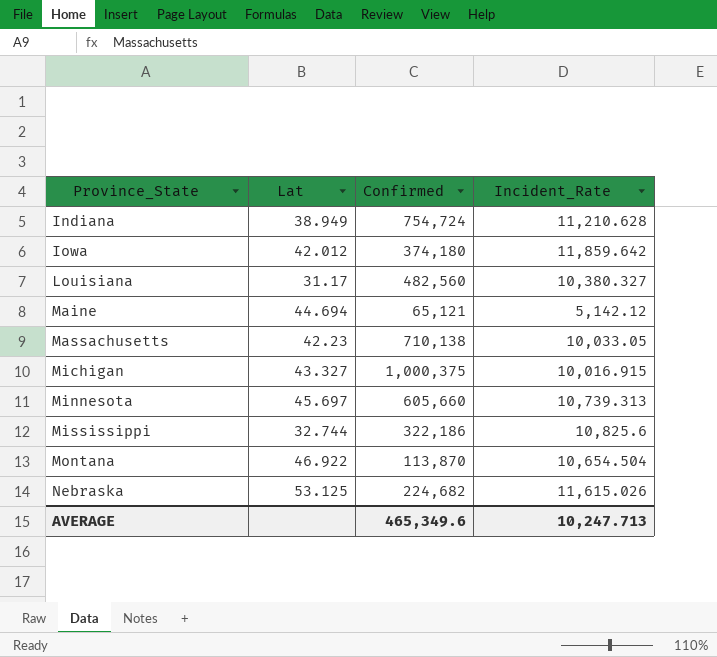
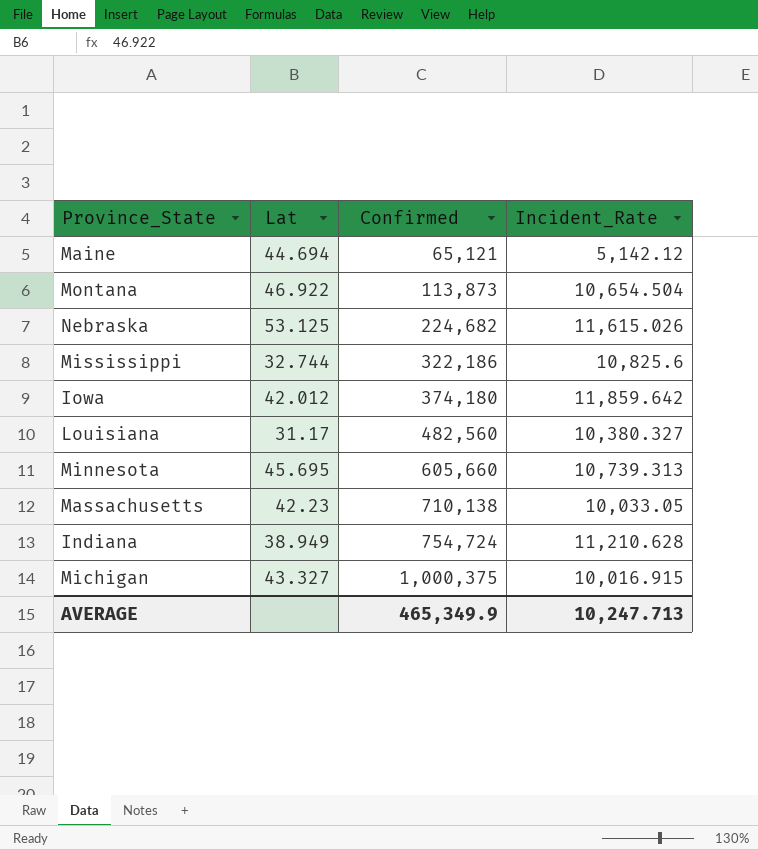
row order: Province_State ascending -> Confirmed ascending
Montana | Confirmed: 113,870 -> 113,873
Minnesota | Lat: 45.697 -> 45.695
AVERAGE | Confirmed: 465,349.6 -> 465,349.9

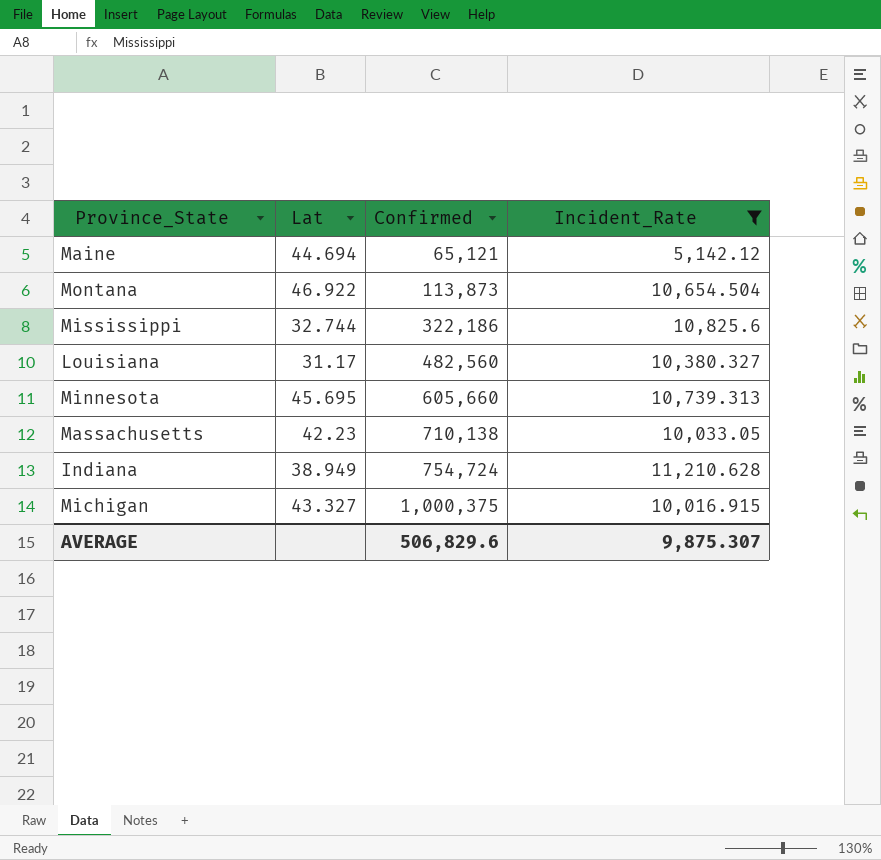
filter: none -> Incident_Rate <= 11,210.628
AVERAGE | Confirmed: 465,349.9 -> 506,829.6
AVERAGE | Incident_Rate: 10,247.713 -> 9,875.307

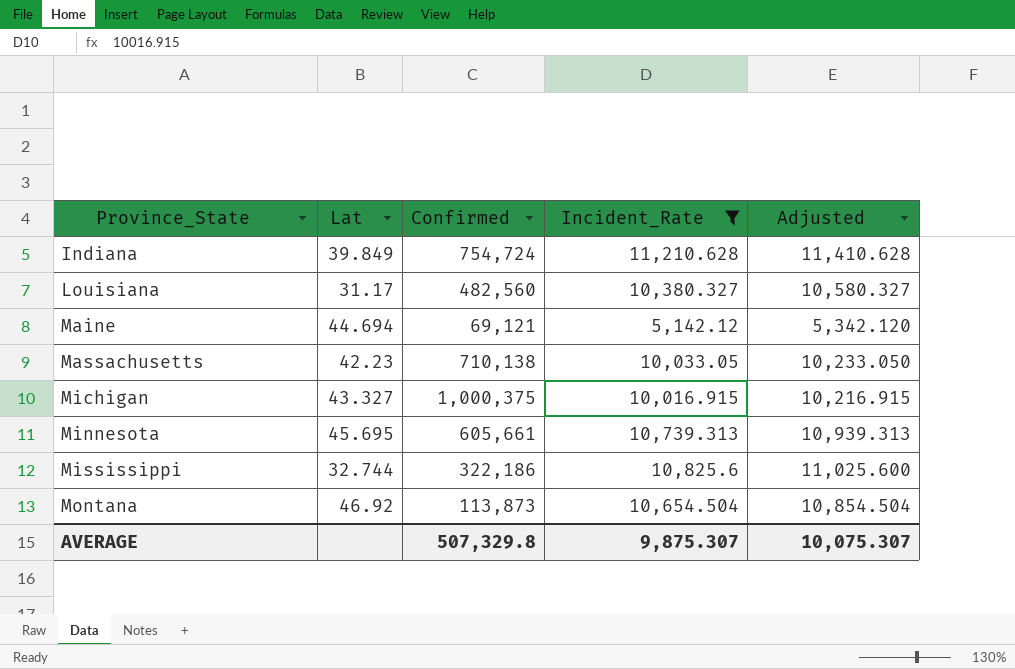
row order: Confirmed ascending -> Province_State ascending
column Adjusted | formula: none -> [Incident_Rate] + 200
Indiana | Lat: 38.949 -> 39.849
Maine | Confirmed: 65,121 -> 69,121
Minnesota | Confirmed: 605,660 -> 605,661
Montana | Lat: 46.922 -> 46.92
AVERAGE | Confirmed: 506,829.6 -> 507,329.8

